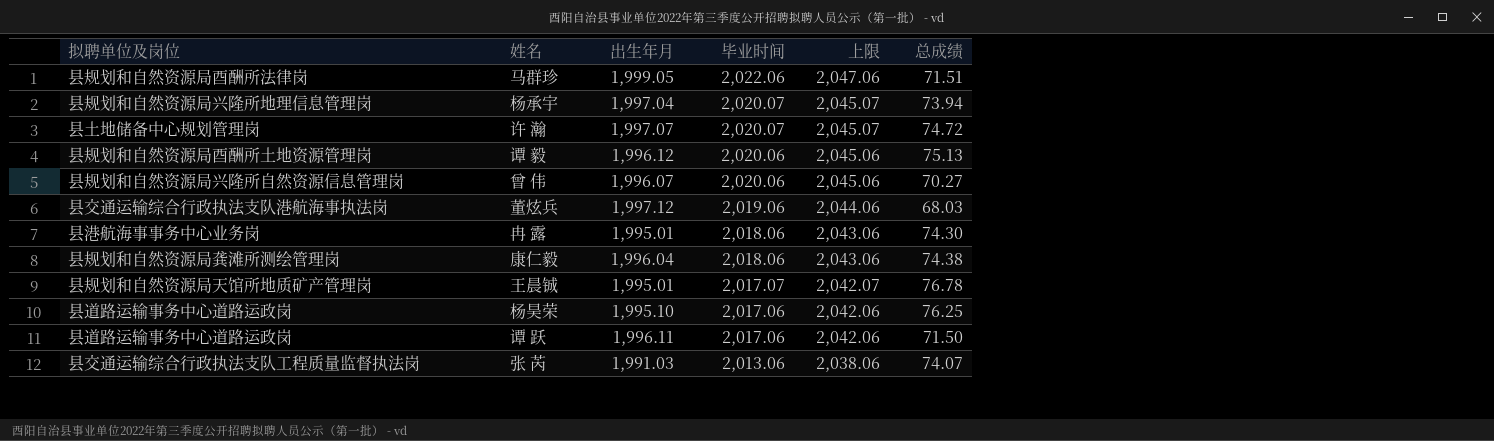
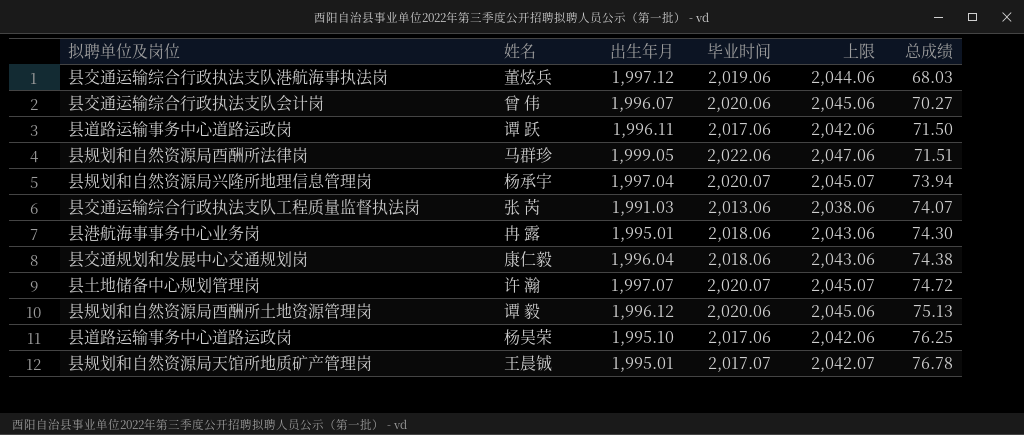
row order: 毕业时间 descending -> 总成绩 ascending
曾 伟 | 拟聘单位及岗位: 县规划和自然资源局兴隆所自然资源信息管理岗 -> 县交通运输综合行政执法支队会计岗
康仁毅 | 拟聘单位及岗位: 县规划和自然资源局龚滩所测绘管理岗 -> 县交通规划和发展中心交通规划岗

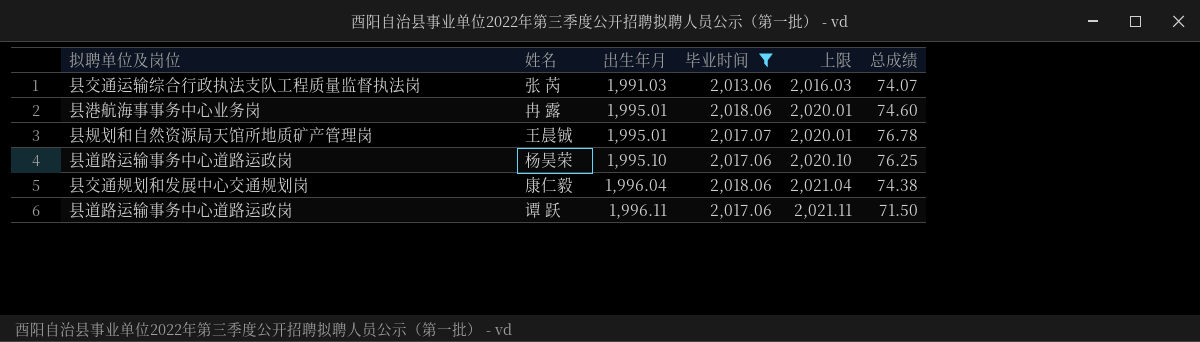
filter: none -> 毕业时间 <= 2,018.06
row order: 总成绩 ascending -> 出生年月 ascending
column 上限 | formula: [毕业时间] + 25 -> [出生年月] + 25
冉 露 | 总成绩: 74.30 -> 74.60

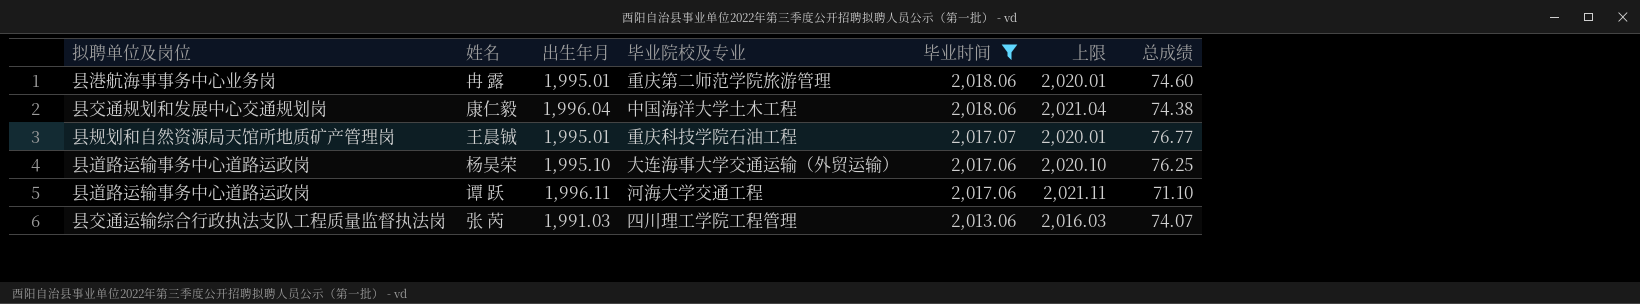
row order: 出生年月 ascending -> 毕业时间 descending
column 毕业院校及专业 | position: none -> 4
王晨铖 | 总成绩: 76.78 -> 76.77
谭 跃 | 总成绩: 71.50 -> 71.10

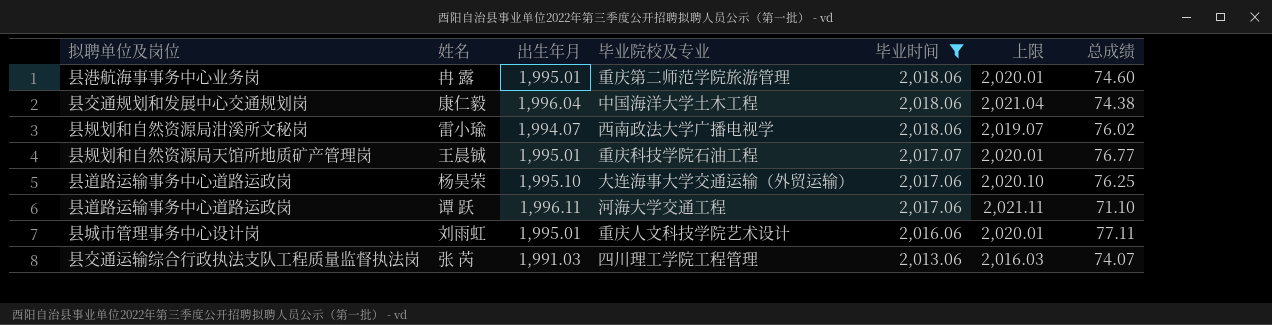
row 雷小瑜: none -> 县规划和自然资源局泔溪所文秘岗 | 1,994.07 | 西南政法大学广播电视学 | 2,018.06 | 2,019.07 | 76.02
row 刘雨虹: none -> 县城市管理事务中心设计岗 | 1,995.01 | 重庆人文科技学院艺术设计 | 2,016.06 | 2,020.01 | 77.11

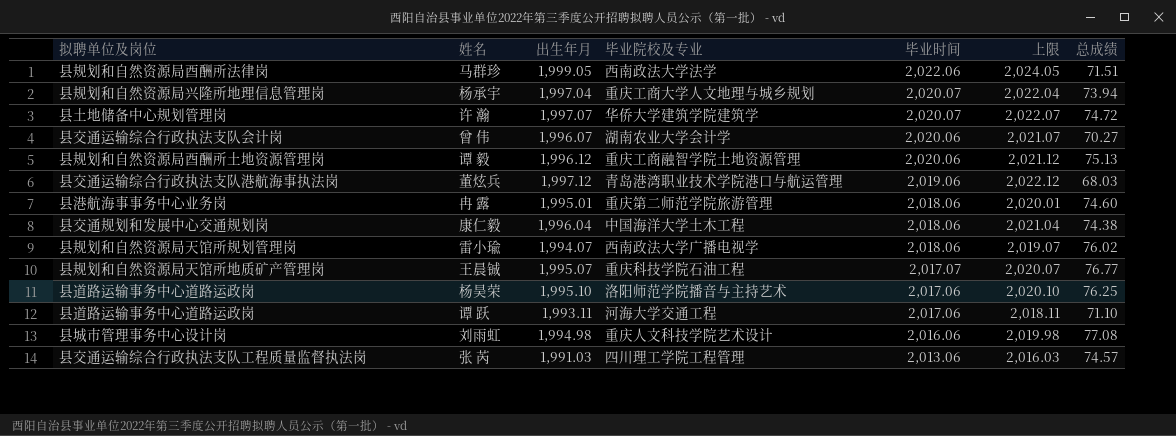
filter: 毕业时间 <= 2,018.06 -> none
雷小瑜 | 拟聘单位及岗位: 县规划和自然资源局泔溪所文秘岗 -> 县规划和自然资源局天馆所规划管理岗
王晨铖 | 出生年月: 1,995.01 -> 1,995.07
王晨铖 | 上限: 2,020.01 -> 2,020.07
杨昊荣 | 毕业院校及专业: 大连海事大学交通运输（外贸运输） -> 洛阳师范学院播音与主持艺术
谭 跃 | 出生年月: 1,996.11 -> 1,993.11
谭 跃 | 上限: 2,021.11 -> 2,018.11
刘雨虹 | 出生年月: 1,995.01 -> 1,994.98
刘雨虹 | 上限: 2,020.01 -> 2,019.98
刘雨虹 | 总成绩: 77.11 -> 77.08
张 芮 | 总成绩: 74.07 -> 74.57

